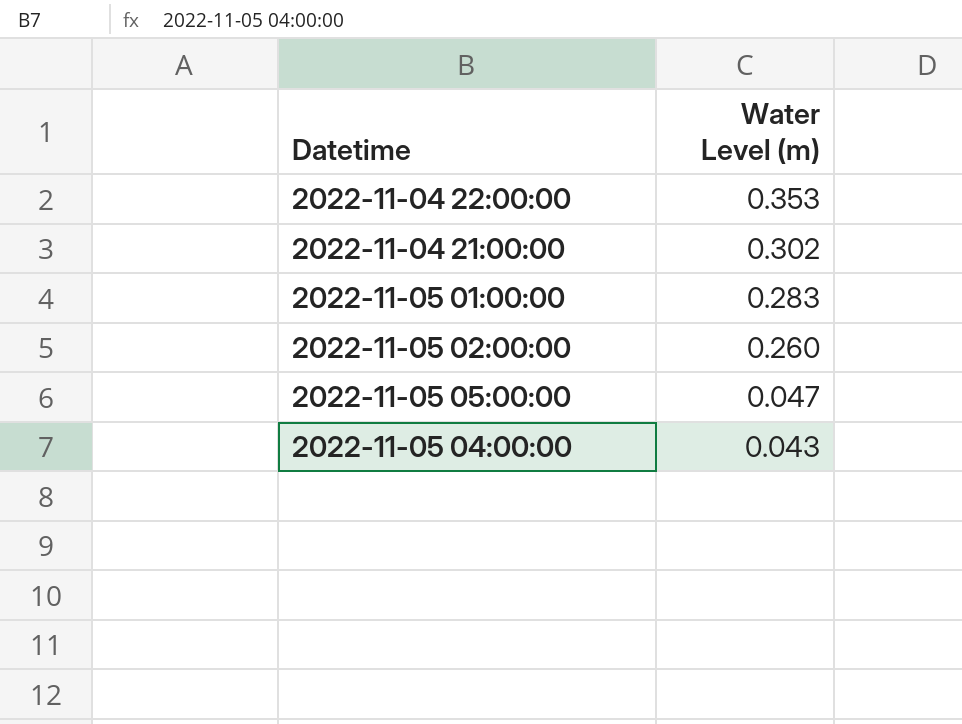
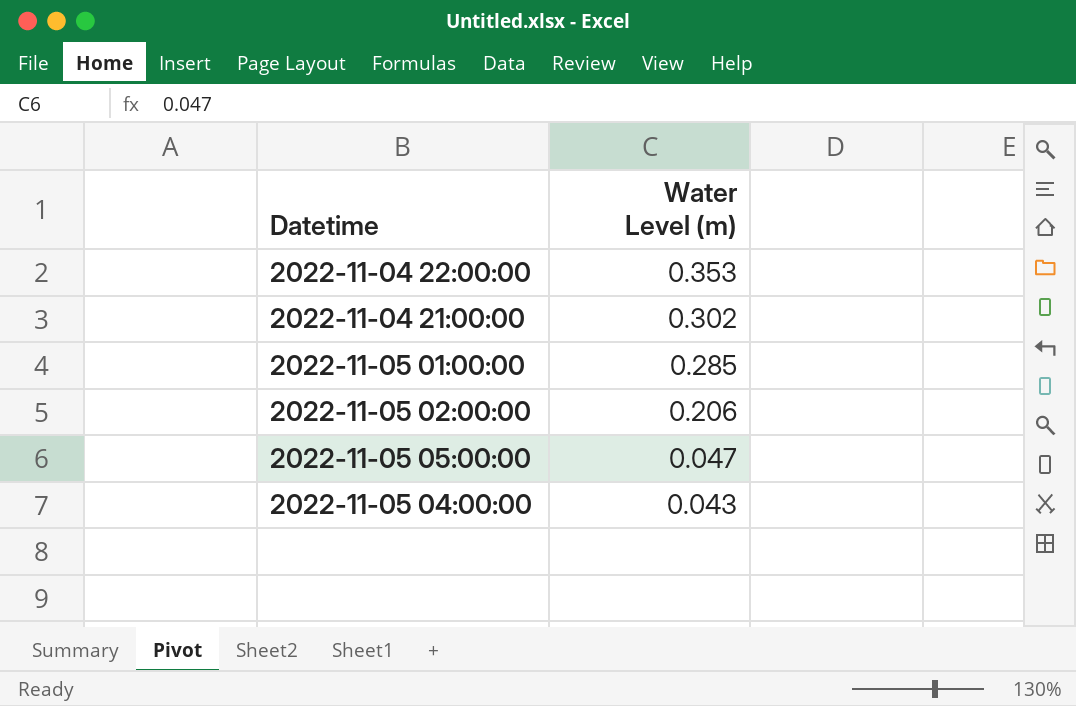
2022-11-05 01:00:00 | Water Level (m): 0.283 -> 0.285
2022-11-05 02:00:00 | Water Level (m): 0.260 -> 0.206

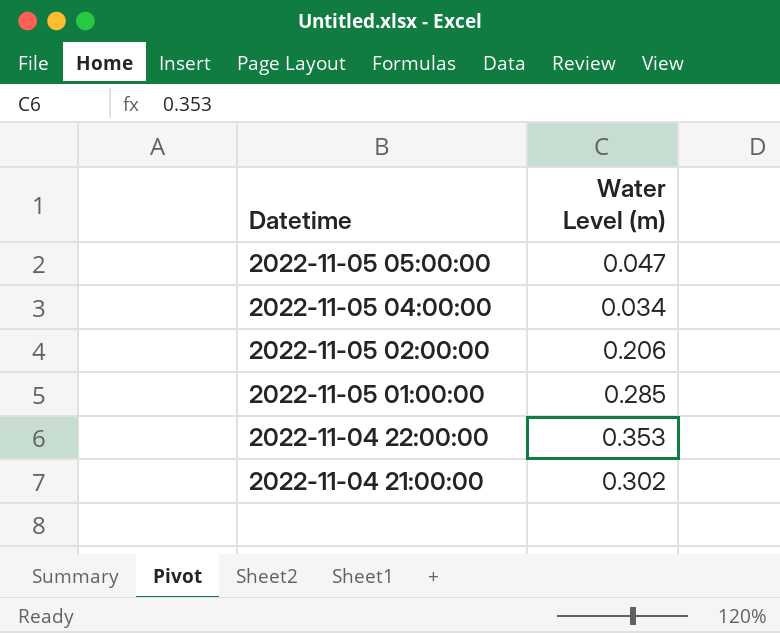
row order: Water Level (m) descending -> Datetime descending
2022-11-05 04:00:00 | Water Level (m): 0.043 -> 0.034

